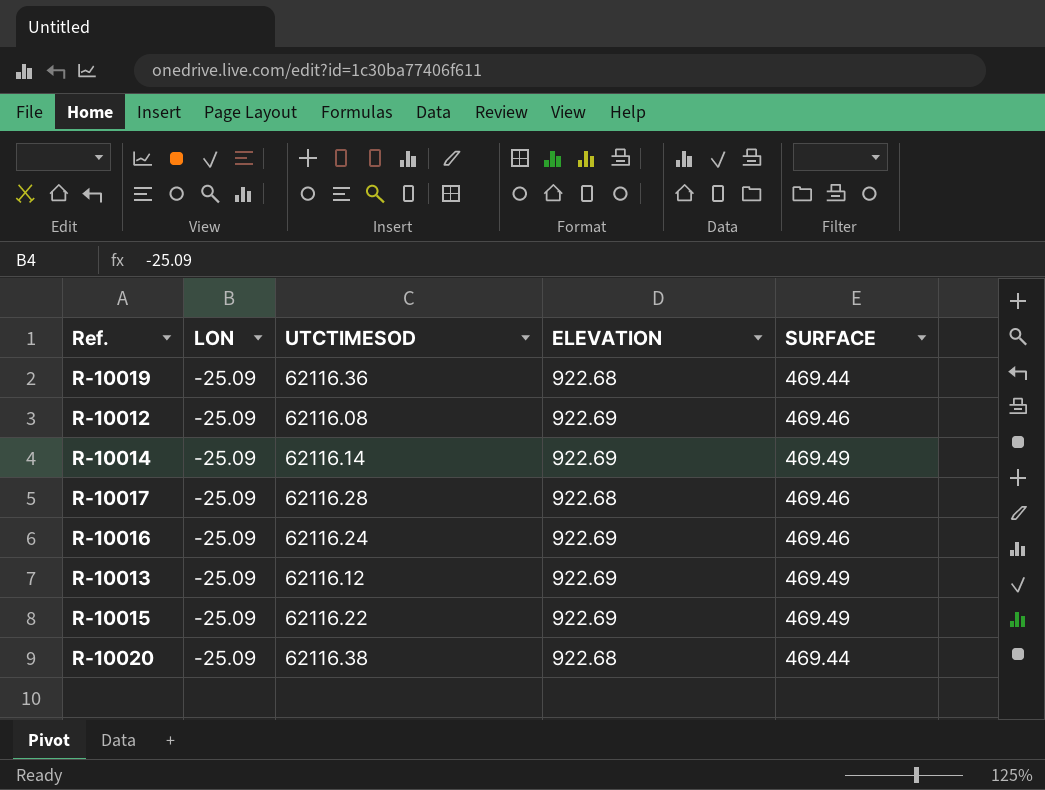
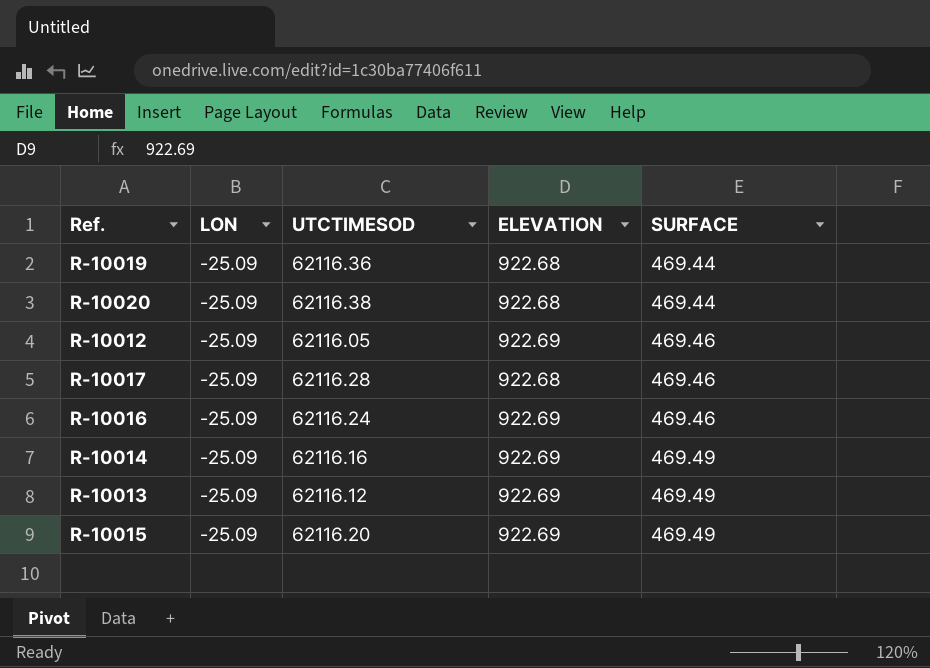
row order: none -> SURFACE ascending
R-10012 | UTCTIMESOD: 62116.08 -> 62116.05
R-10014 | UTCTIMESOD: 62116.14 -> 62116.16
R-10015 | UTCTIMESOD: 62116.22 -> 62116.20

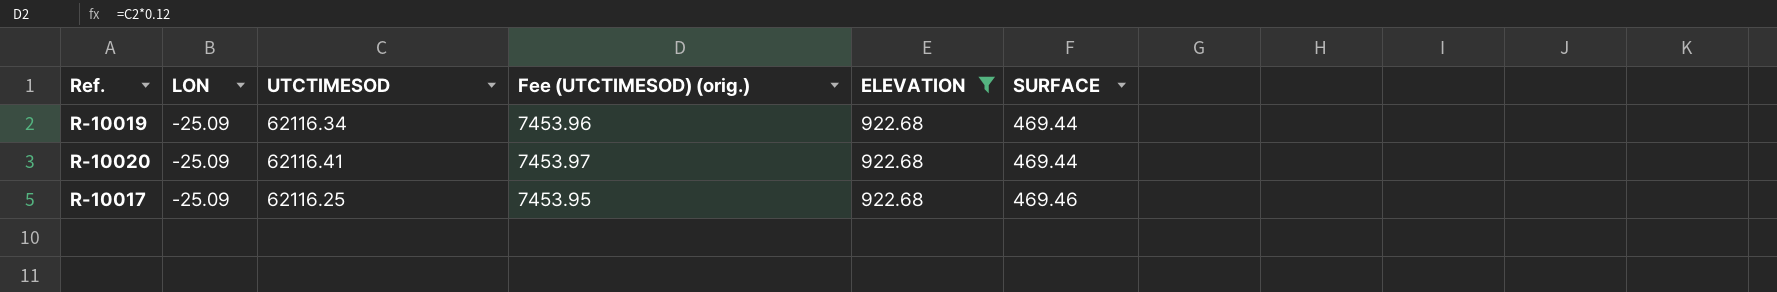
filter: none -> ELEVATION = 922.68
column Fee (UTCTIMESOD) (orig.) | formula: none -> [UTCTIMESOD] * 0.12
R-10019 | UTCTIMESOD: 62116.36 -> 62116.34
R-10020 | UTCTIMESOD: 62116.38 -> 62116.41
R-10017 | UTCTIMESOD: 62116.28 -> 62116.25

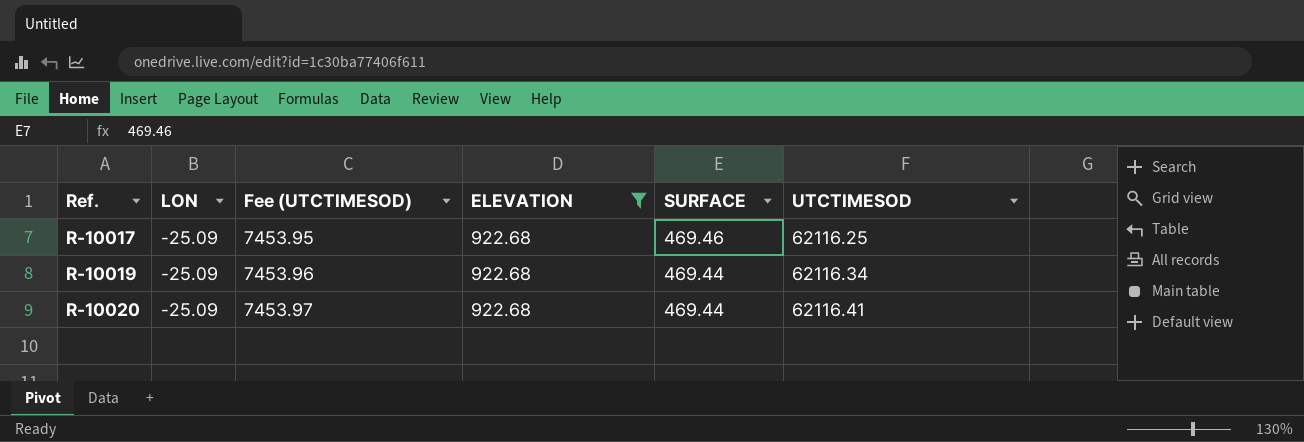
row order: SURFACE ascending -> Ref. ascending
column name: Fee (UTCTIMESOD) (orig.) -> Fee (UTCTIMESOD)
column UTCTIMESOD | position: 3 -> 6

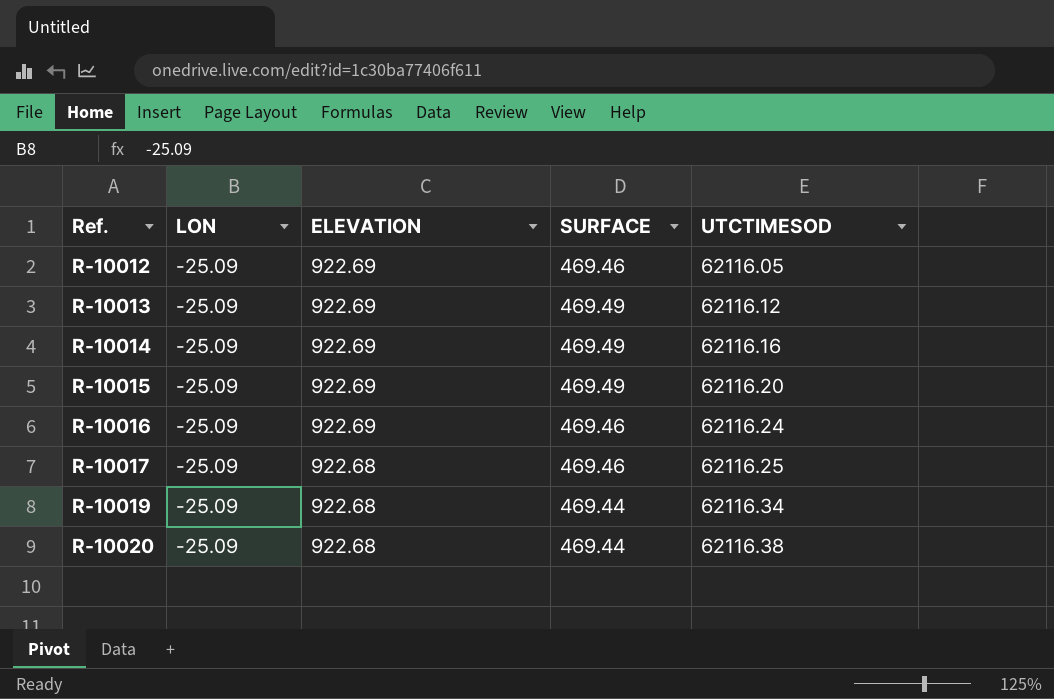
filter: ELEVATION = 922.68 -> none
column Fee (UTCTIMESOD) | formula: [UTCTIMESOD] * 0.12 -> none
R-10020 | UTCTIMESOD: 62116.41 -> 62116.38

